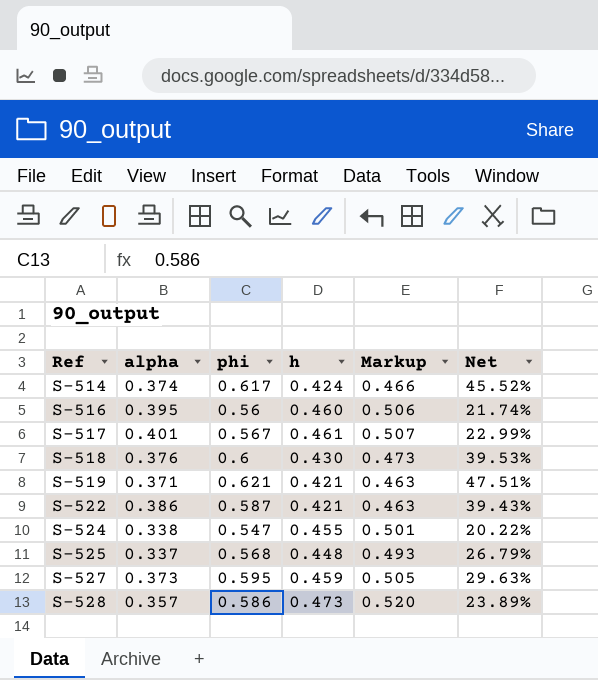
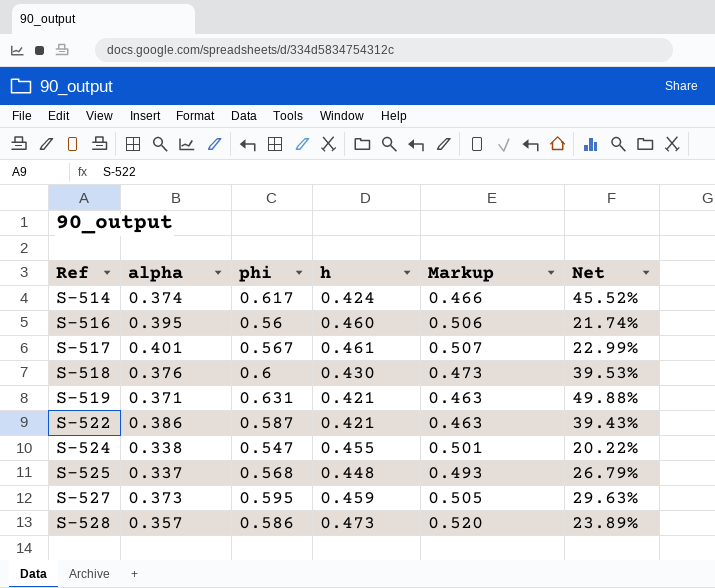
S-519 | phi: 0.621 -> 0.631
S-519 | Net: 47.51% -> 49.88%

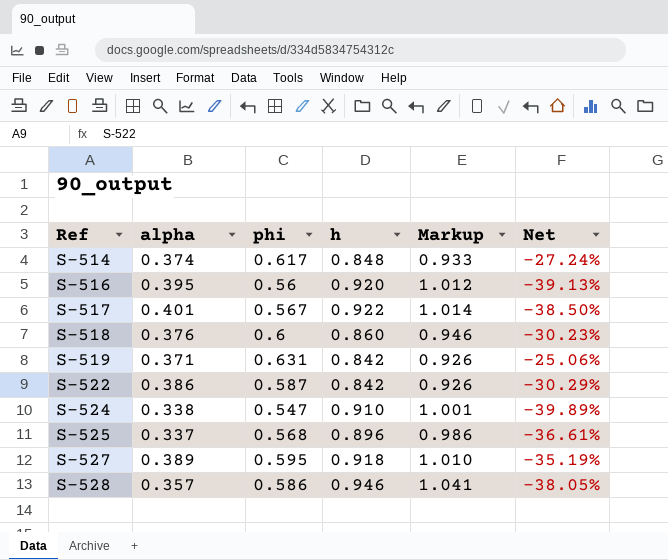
S-514 | h: 0.424 -> 0.848
S-514 | Markup: 0.466 -> 0.933
S-514 | Net: 45.52% -> -27.24%
S-516 | h: 0.460 -> 0.920
S-516 | Markup: 0.506 -> 1.012
S-516 | Net: 21.74% -> -39.13%
S-517 | h: 0.461 -> 0.922
S-517 | Markup: 0.507 -> 1.014
S-517 | Net: 22.99% -> -38.50%
S-518 | h: 0.430 -> 0.860
S-518 | Markup: 0.473 -> 0.946
S-518 | Net: 39.53% -> -30.23%
S-519 | h: 0.421 -> 0.842
S-519 | Markup: 0.463 -> 0.926
S-519 | Net: 49.88% -> -25.06%
S-522 | h: 0.421 -> 0.842
S-522 | Markup: 0.463 -> 0.926
S-522 | Net: 39.43% -> -30.29%
S-524 | h: 0.455 -> 0.910
S-524 | Markup: 0.501 -> 1.001
S-524 | Net: 20.22% -> -39.89%
S-525 | h: 0.448 -> 0.896
S-525 | Markup: 0.493 -> 0.986
S-525 | Net: 26.79% -> -36.61%
S-527 | alpha: 0.373 -> 0.389
S-527 | h: 0.459 -> 0.918
S-527 | Markup: 0.505 -> 1.010
S-527 | Net: 29.63% -> -35.19%
S-528 | h: 0.473 -> 0.946
S-528 | Markup: 0.520 -> 1.041
S-528 | Net: 23.89% -> -38.05%

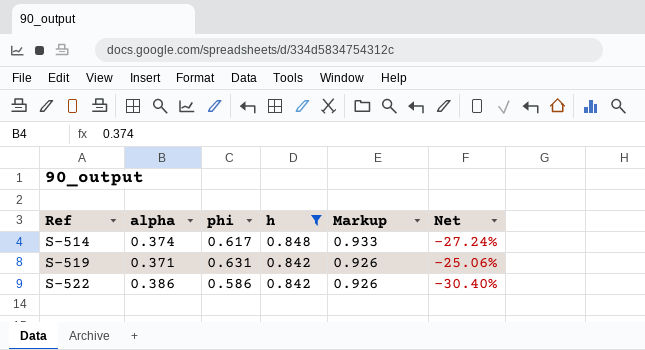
filter: none -> h <= 0.848
S-522 | phi: 0.587 -> 0.586
S-522 | Net: -30.29% -> -30.40%

